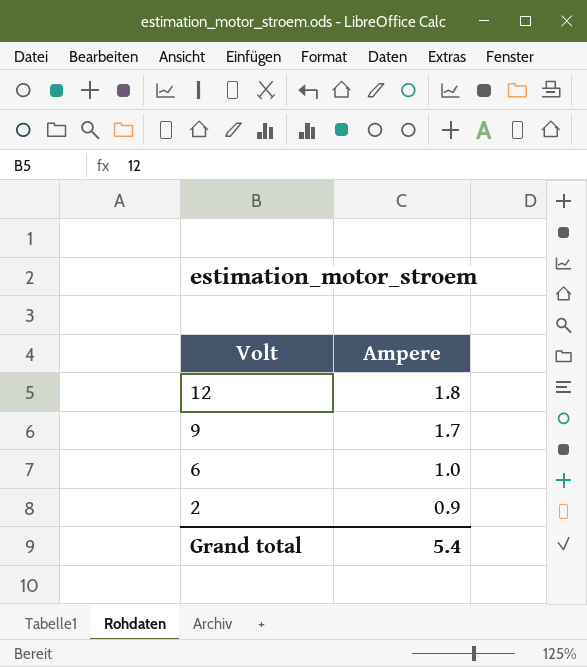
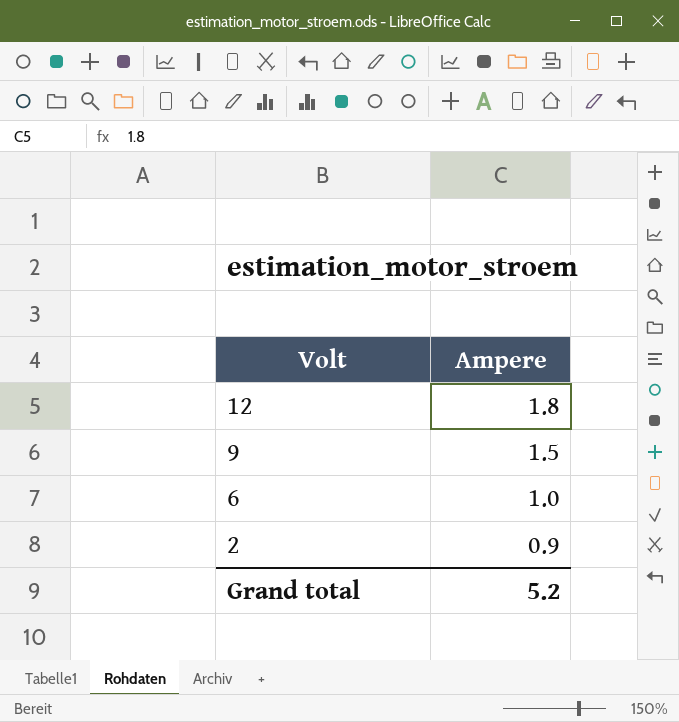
9 | Ampere: 1.7 -> 1.5
Grand total | Ampere: 5.4 -> 5.2

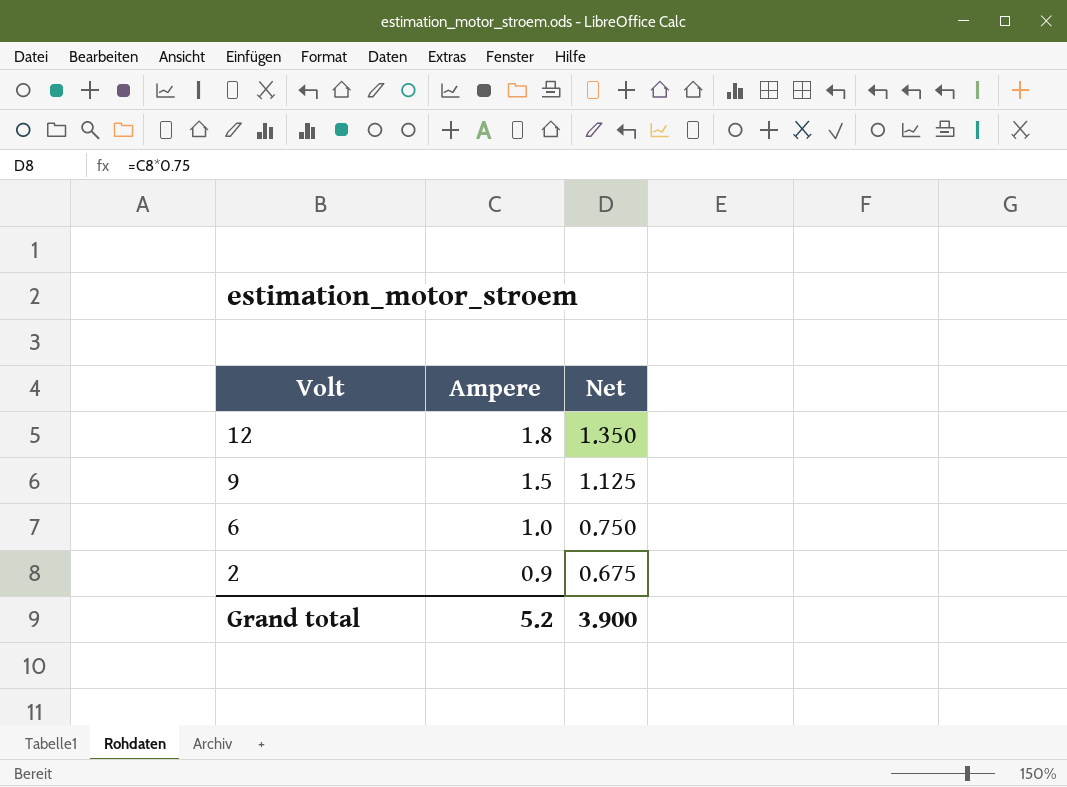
column Net | formula: none -> [Ampere] * 0.75

